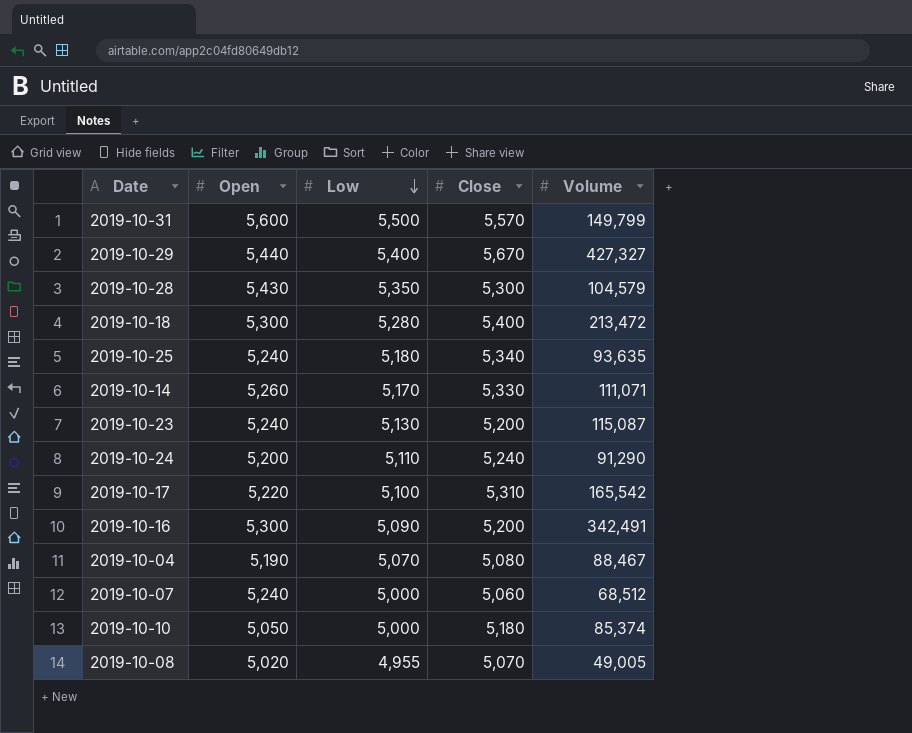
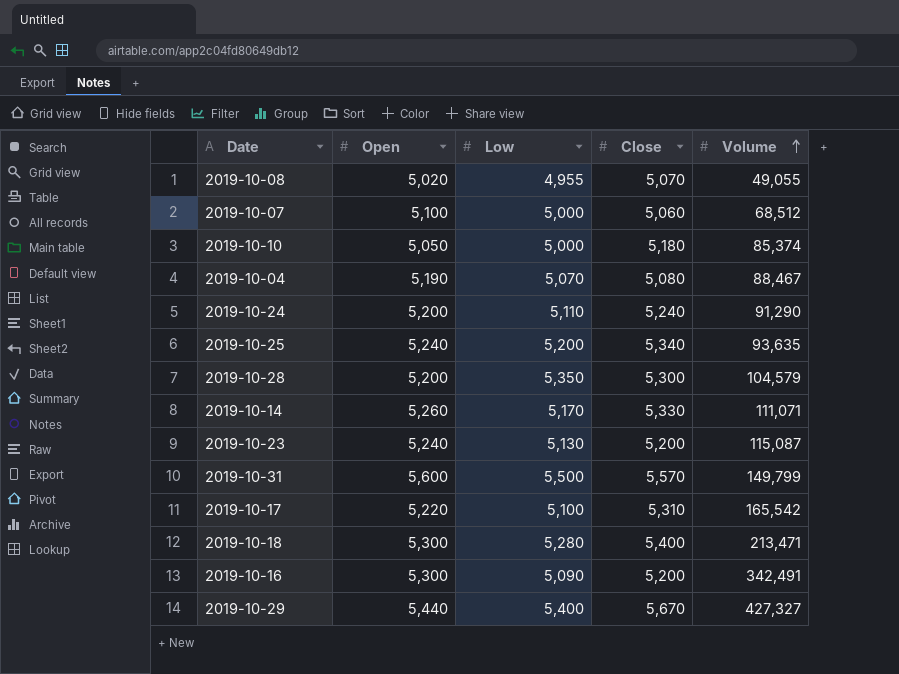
row order: Low descending -> Volume ascending
2019-10-08 | Volume: 49,005 -> 49,055
2019-10-07 | Open: 5,240 -> 5,100
2019-10-25 | Low: 5,180 -> 5,200
2019-10-28 | Open: 5,430 -> 5,200
2019-10-18 | Volume: 213,472 -> 213,471

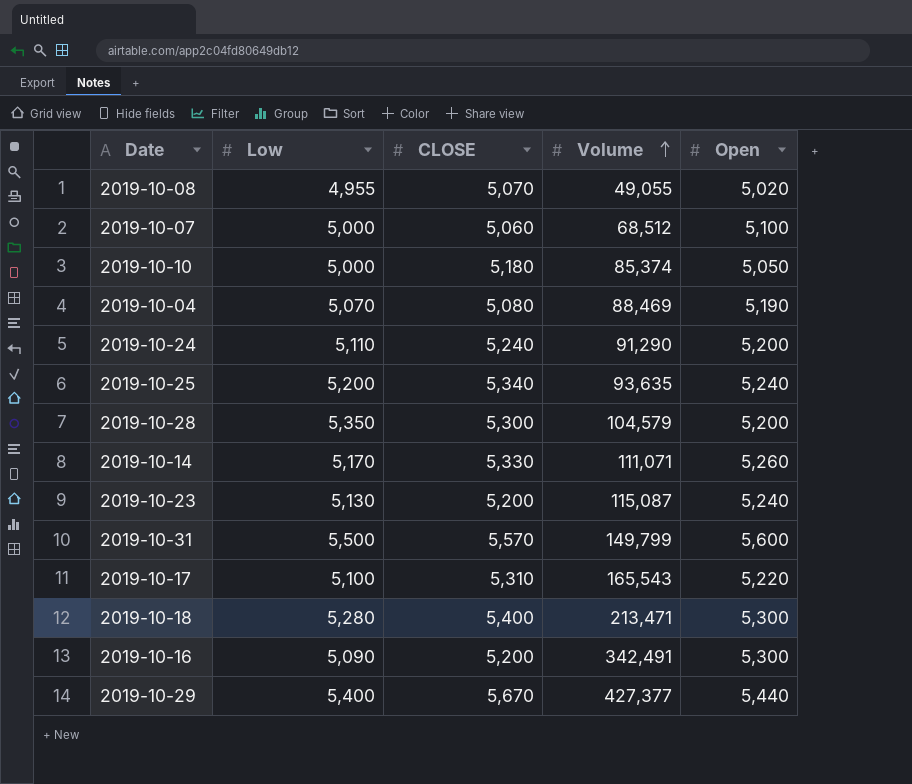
column name: Close -> CLOSE
column Open | position: 2 -> 5
2019-10-04 | Volume: 88,467 -> 88,469
2019-10-17 | Volume: 165,542 -> 165,543
2019-10-29 | Volume: 427,327 -> 427,377

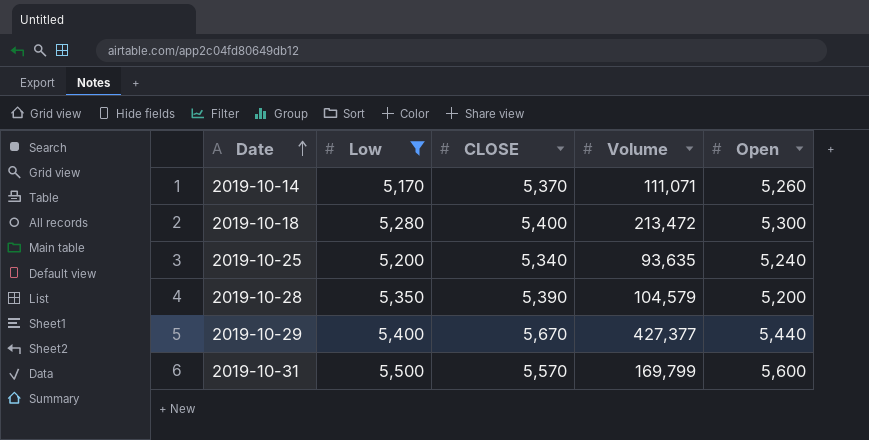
filter: none -> Low >= 5,170
row order: Volume ascending -> Date ascending
2019-10-14 | CLOSE: 5,330 -> 5,370
2019-10-18 | Volume: 213,471 -> 213,472
2019-10-28 | CLOSE: 5,300 -> 5,390
2019-10-31 | Volume: 149,799 -> 169,799

